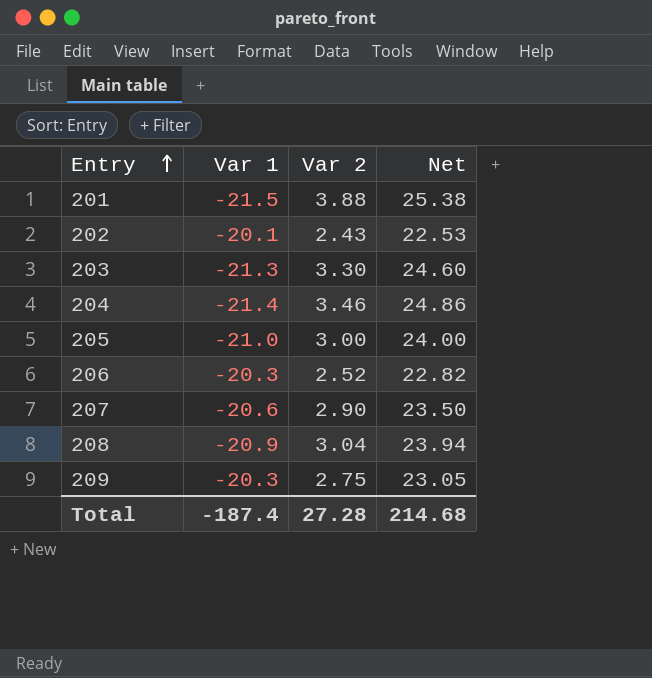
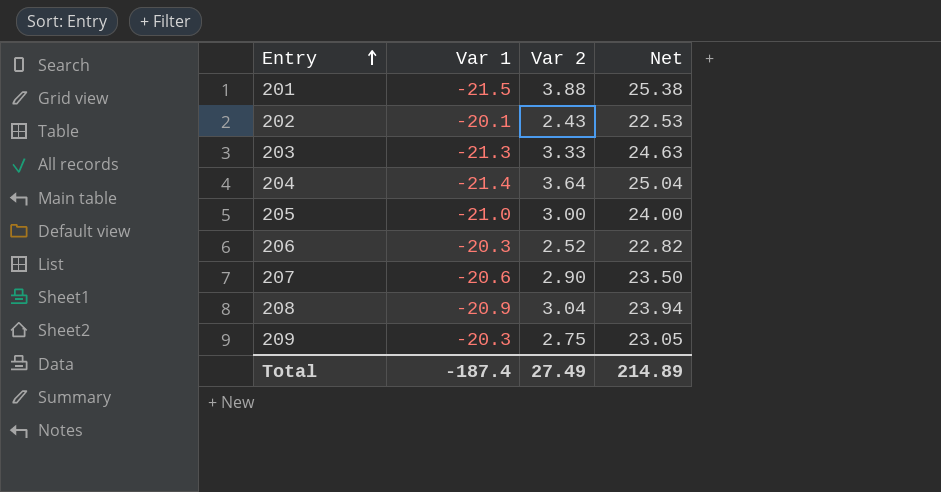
203 | Var 2: 3.30 -> 3.33
203 | Net: 24.60 -> 24.63
204 | Var 2: 3.46 -> 3.64
204 | Net: 24.86 -> 25.04
Total | Var 2: 27.28 -> 27.49
Total | Net: 214.68 -> 214.89

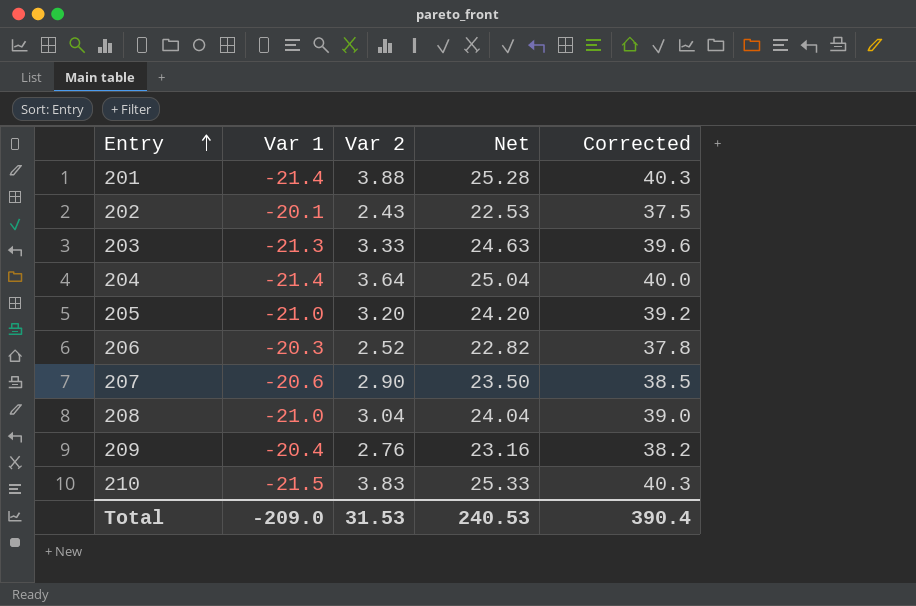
column Corrected | formula: none -> [Net] + 15
201 | Var 1: -21.5 -> -21.4
201 | Net: 25.38 -> 25.28
205 | Var 2: 3.00 -> 3.20
205 | Net: 24.00 -> 24.20
208 | Var 1: -20.9 -> -21.0
208 | Net: 23.94 -> 24.04
209 | Var 1: -20.3 -> -20.4
209 | Var 2: 2.75 -> 2.76
209 | Net: 23.05 -> 23.16
row 210: none -> -21.5 | 3.83 | 25.33 | 40.3
Total | Var 1: -187.4 -> -209.0
Total | Var 2: 27.49 -> 31.53
Total | Net: 214.89 -> 240.53

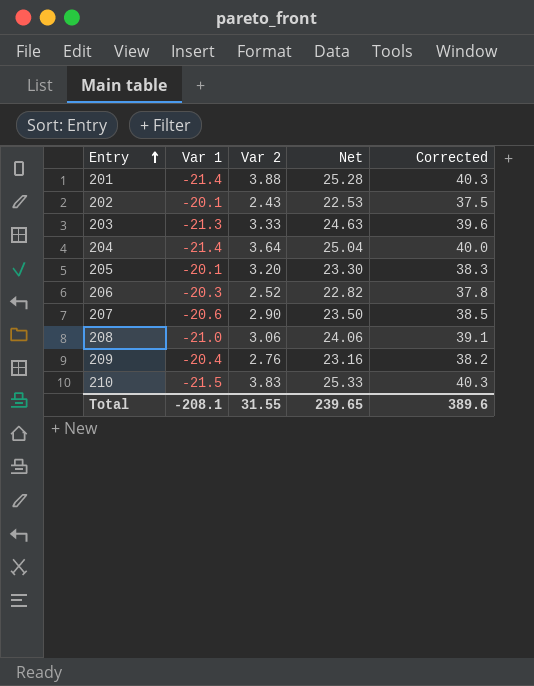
205 | Var 1: -21.0 -> -20.1
205 | Net: 24.20 -> 23.30
205 | Corrected: 39.2 -> 38.3
208 | Var 2: 3.04 -> 3.06
208 | Net: 24.04 -> 24.06
208 | Corrected: 39.0 -> 39.1
Total | Var 1: -209.0 -> -208.1
Total | Var 2: 31.53 -> 31.55
Total | Net: 240.53 -> 239.65
Total | Corrected: 390.4 -> 389.6

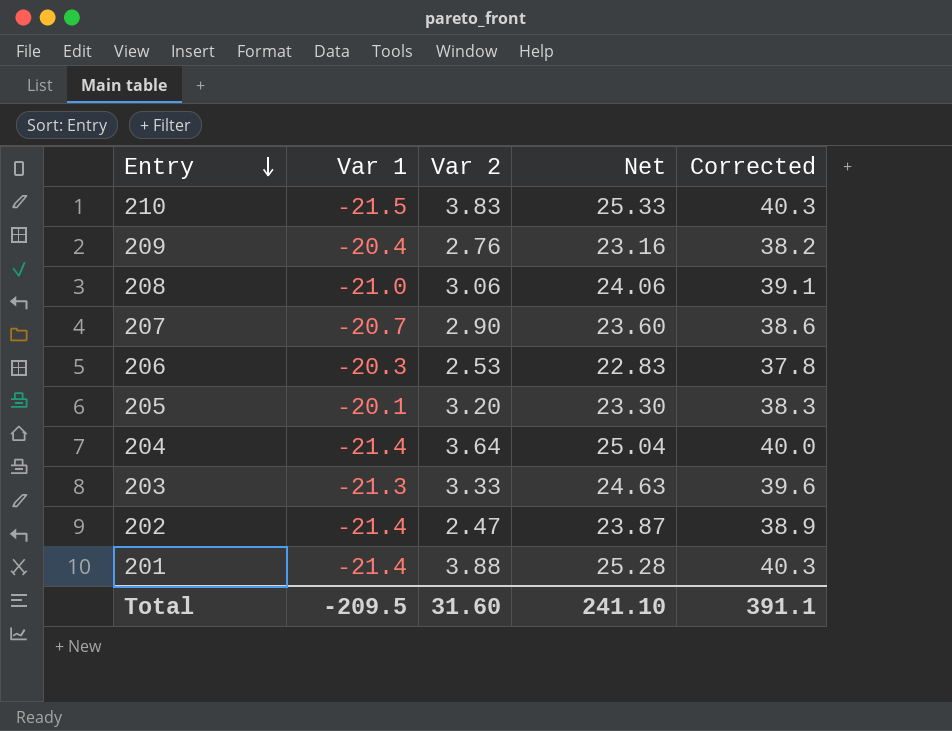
row order: Entry ascending -> Entry descending
207 | Var 1: -20.6 -> -20.7
207 | Net: 23.50 -> 23.60
207 | Corrected: 38.5 -> 38.6
206 | Var 2: 2.52 -> 2.53
206 | Net: 22.82 -> 22.83
202 | Var 1: -20.1 -> -21.4
202 | Var 2: 2.43 -> 2.47
202 | Net: 22.53 -> 23.87
202 | Corrected: 37.5 -> 38.9
Total | Var 1: -208.1 -> -209.5
Total | Var 2: 31.55 -> 31.60
Total | Net: 239.65 -> 241.10
Total | Corrected: 389.6 -> 391.1

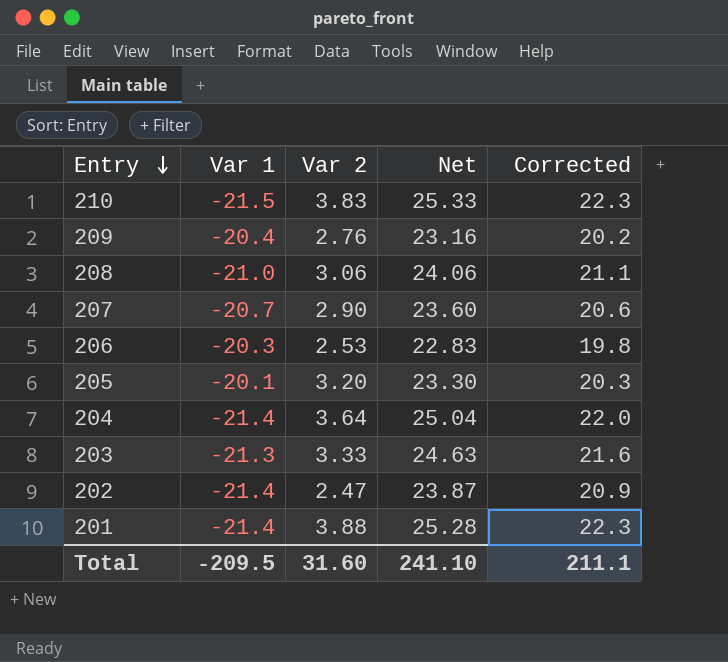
column Corrected | formula: [Net] + 15 -> [Net] - 3
Total | Corrected: 391.1 -> 211.1

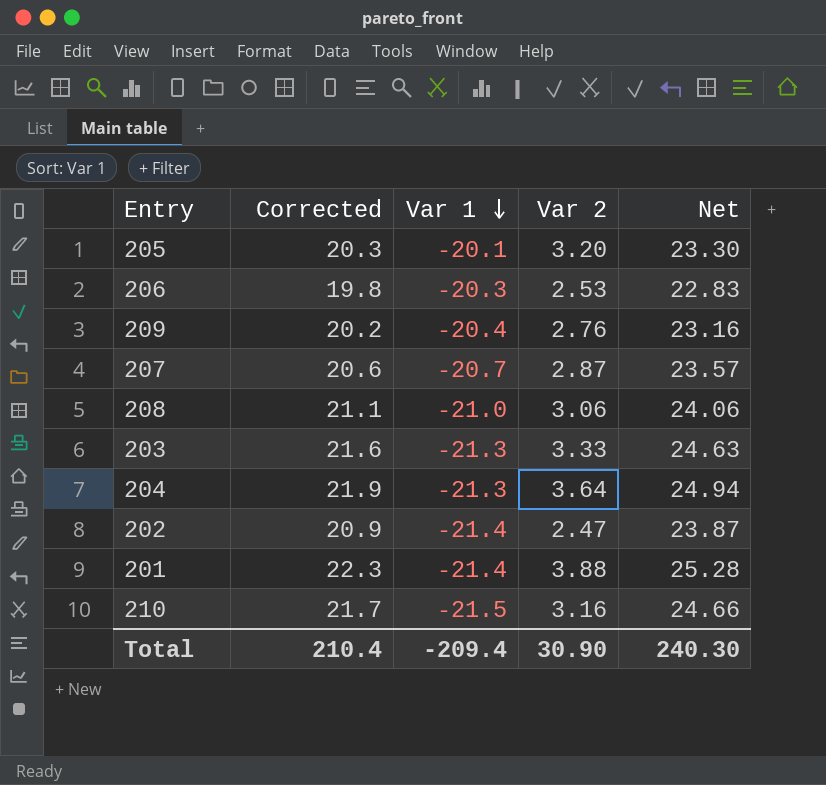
row order: Entry descending -> Var 1 descending
column Corrected | position: 5 -> 2
207 | Var 2: 2.90 -> 2.87
207 | Net: 23.60 -> 23.57
204 | Corrected: 22.0 -> 21.9
204 | Var 1: -21.4 -> -21.3
204 | Net: 25.04 -> 24.94
210 | Corrected: 22.3 -> 21.7
210 | Var 2: 3.83 -> 3.16
210 | Net: 25.33 -> 24.66
Total | Corrected: 211.1 -> 210.4
Total | Var 1: -209.5 -> -209.4
Total | Var 2: 31.60 -> 30.90
Total | Net: 241.10 -> 240.30

